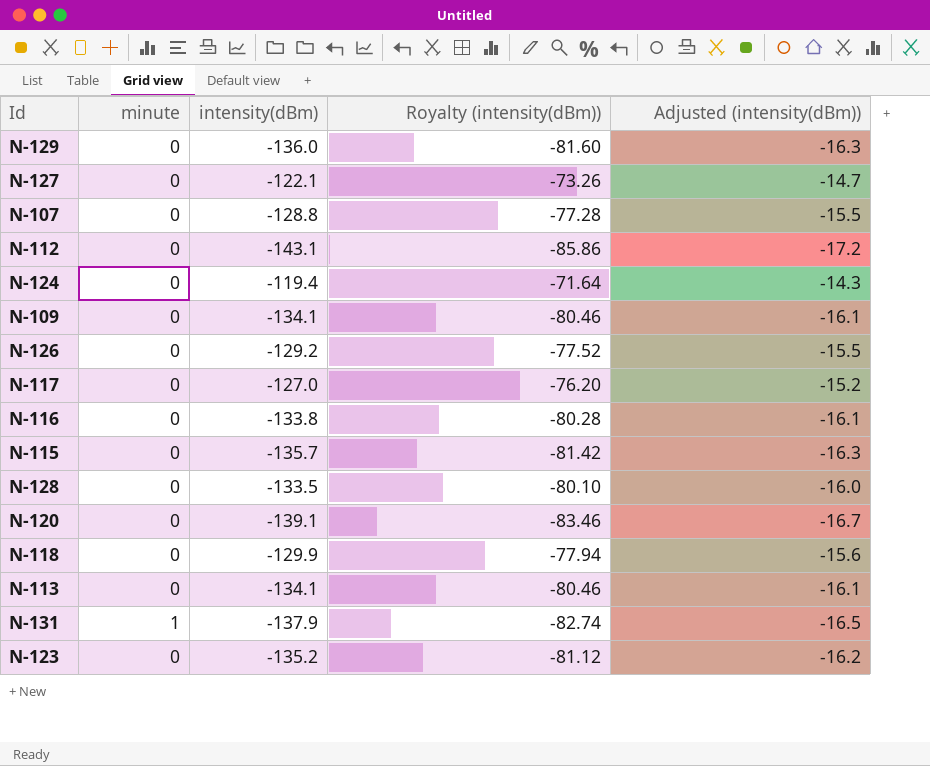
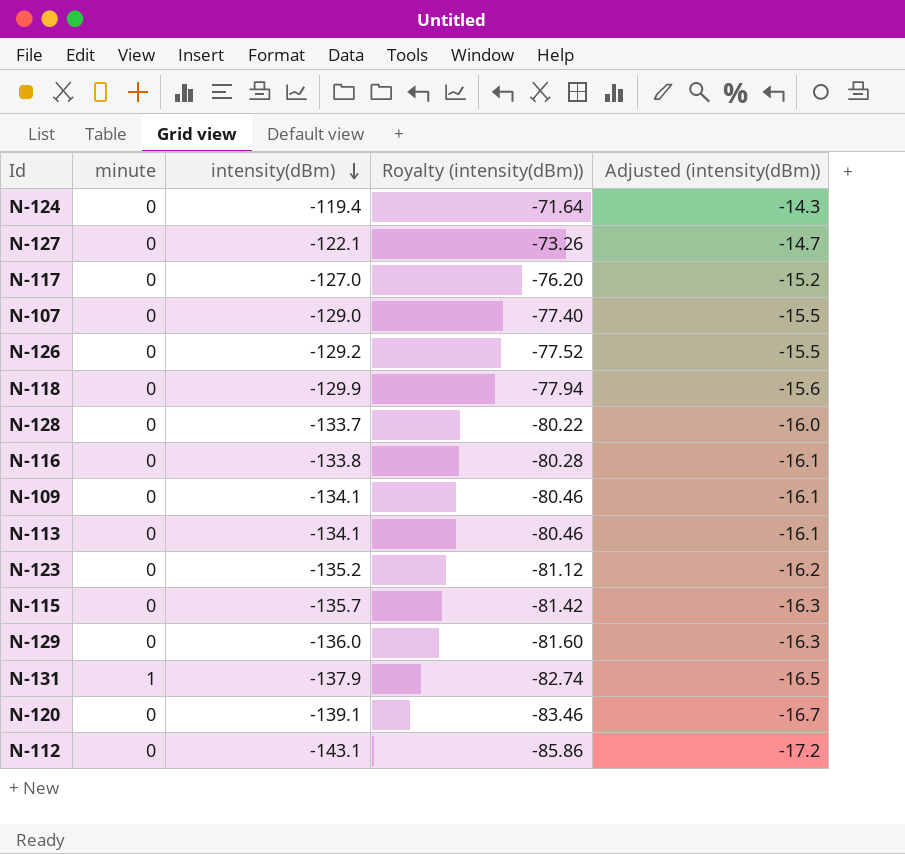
row order: none -> intensity(dBm) descending
N-107 | intensity(dBm): -128.8 -> -129.0
N-107 | Royalty (intensity(dBm)): -77.28 -> -77.40
N-128 | intensity(dBm): -133.5 -> -133.7
N-128 | Royalty (intensity(dBm)): -80.10 -> -80.22

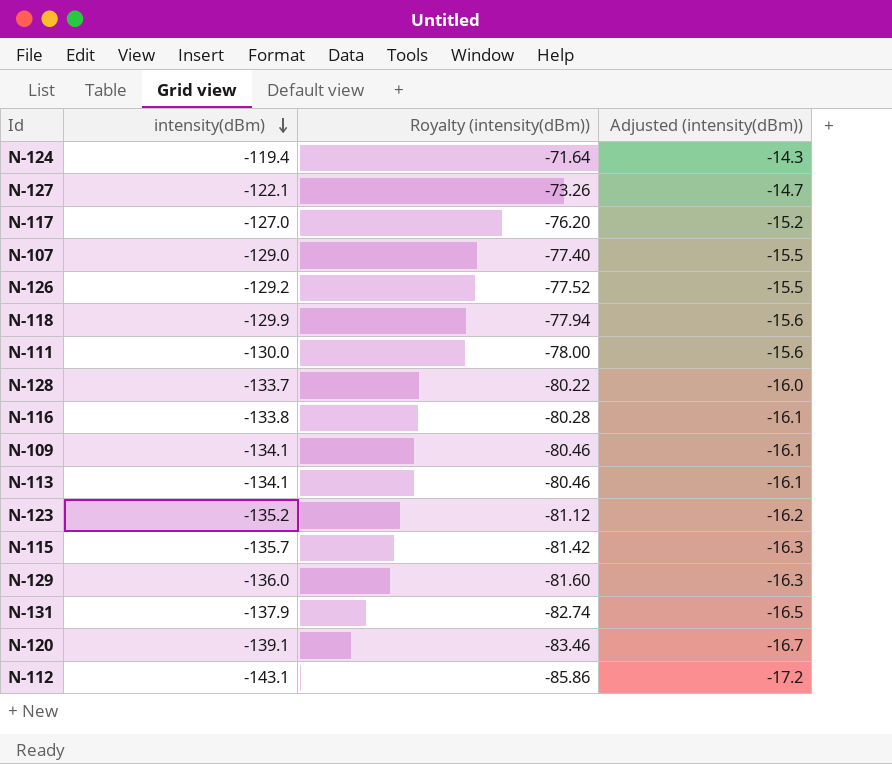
column minute | position: 2 -> none
row N-111: none -> -130.0 | -78.00 | -15.6

